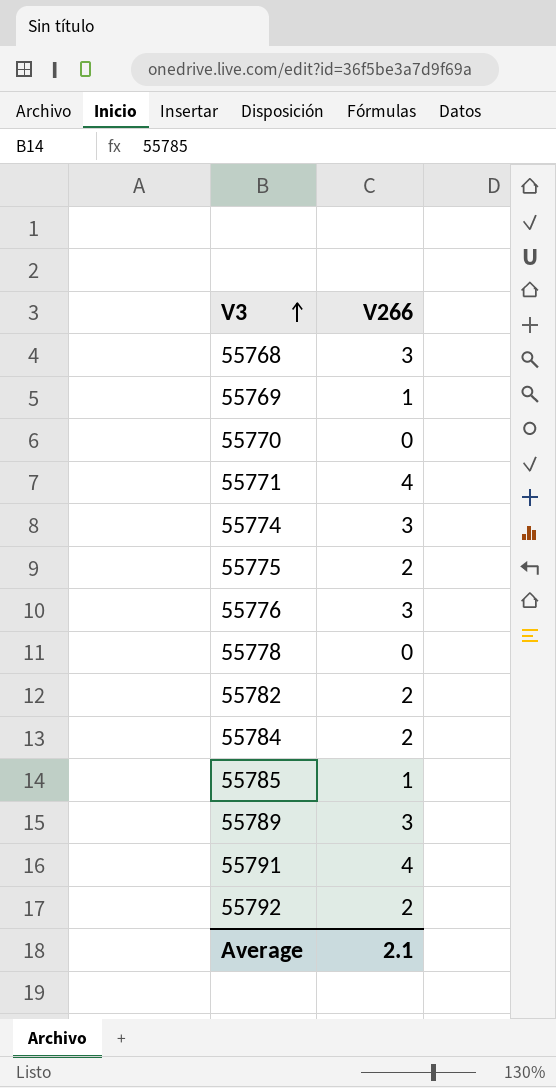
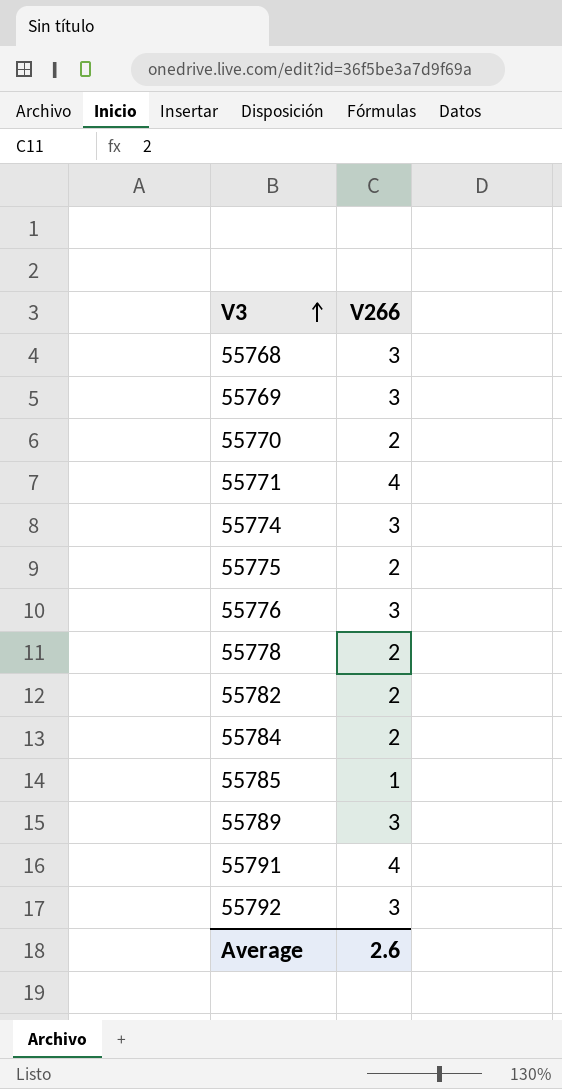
55769 | V266: 1 -> 3
55770 | V266: 0 -> 2
55778 | V266: 0 -> 2
55792 | V266: 2 -> 3
Average | V266: 2.1 -> 2.6

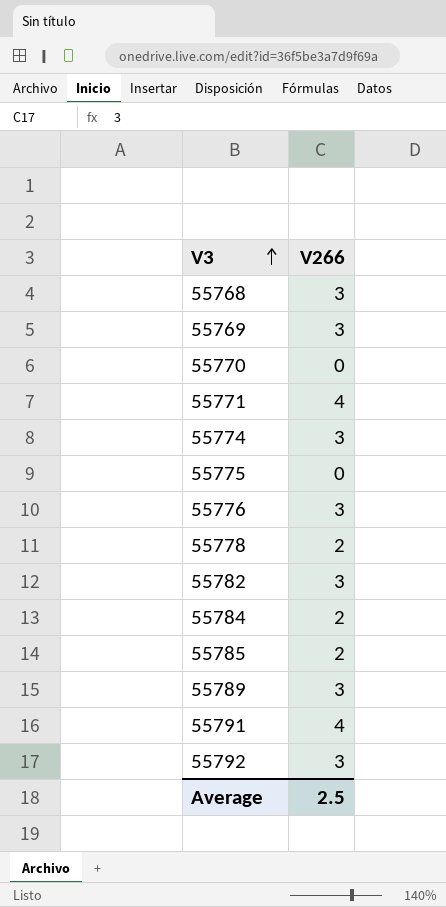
55770 | V266: 2 -> 0
55775 | V266: 2 -> 0
55782 | V266: 2 -> 3
55785 | V266: 1 -> 2
Average | V266: 2.6 -> 2.5

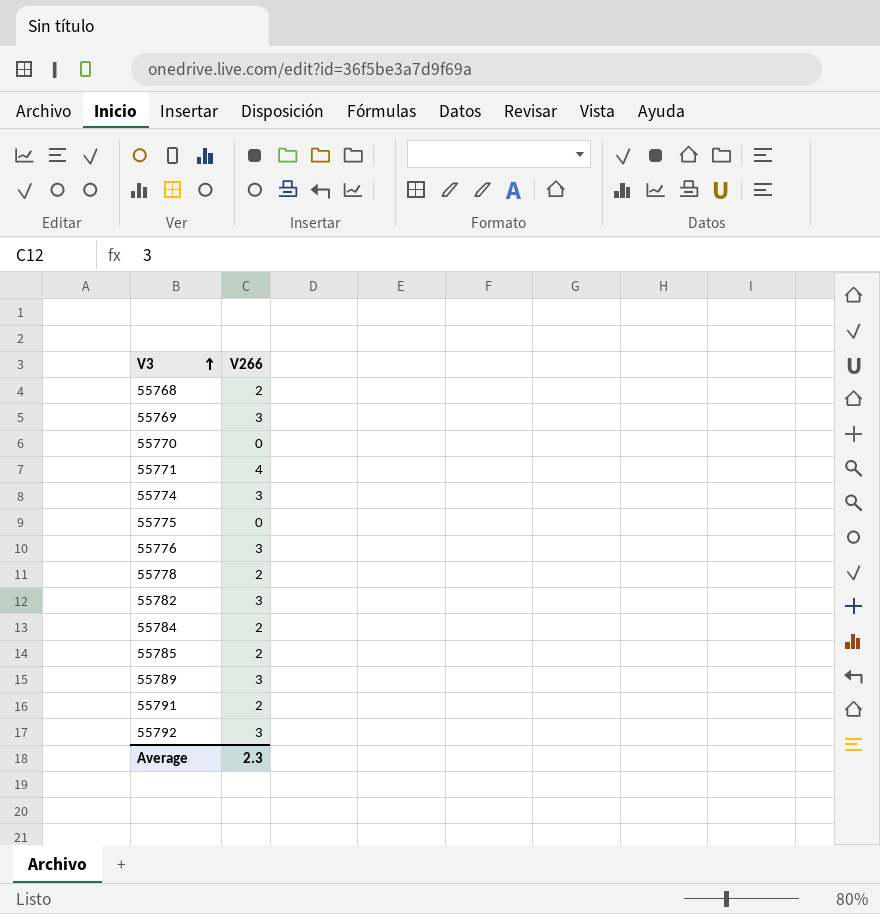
55768 | V266: 3 -> 2
55791 | V266: 4 -> 2
Average | V266: 2.5 -> 2.3

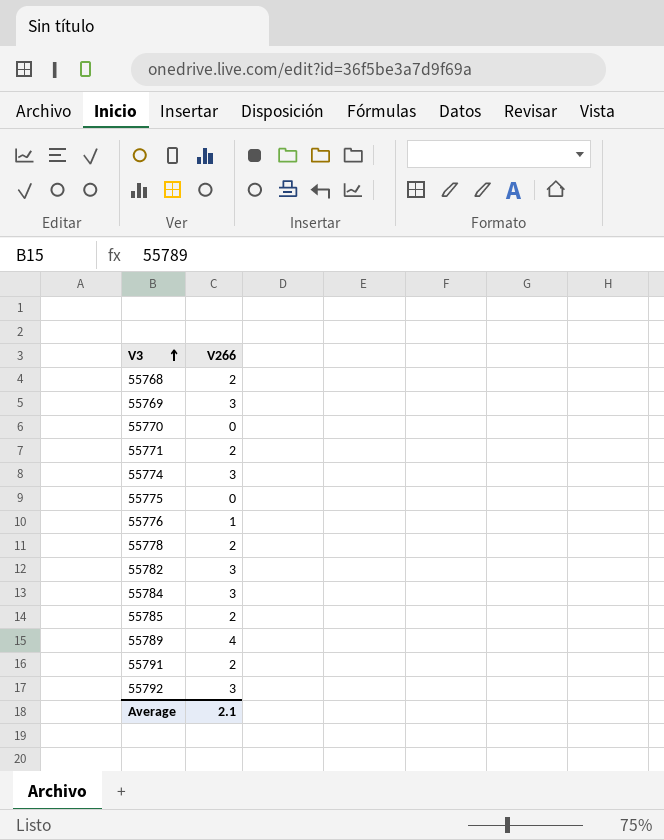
55771 | V266: 4 -> 2
55776 | V266: 3 -> 1
55784 | V266: 2 -> 3
55789 | V266: 3 -> 4
Average | V266: 2.3 -> 2.1

